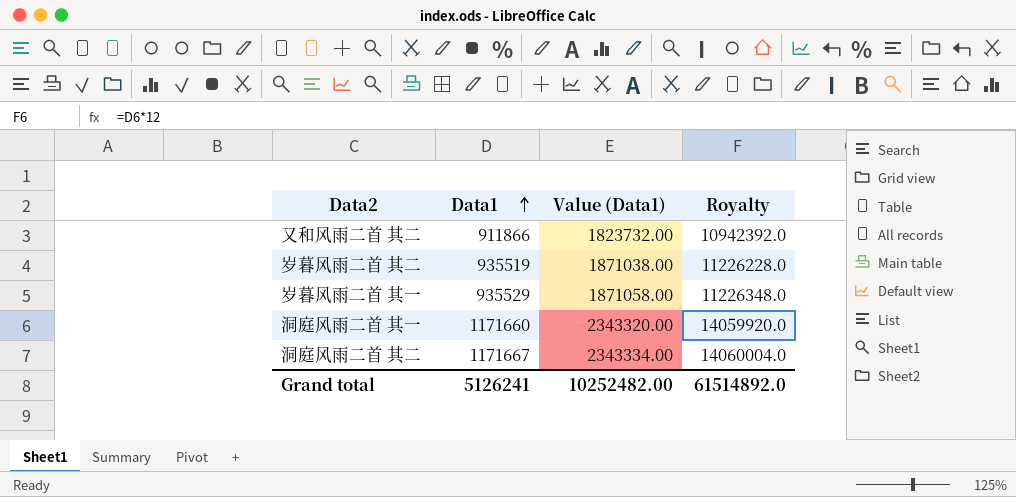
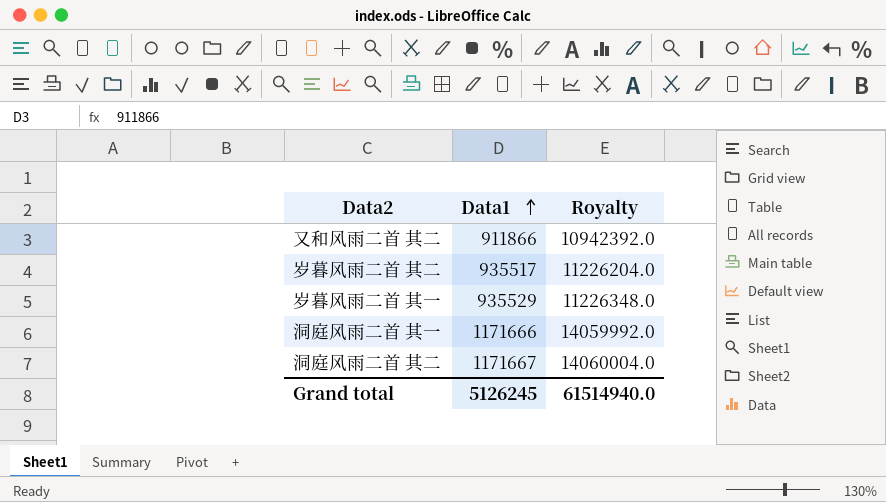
column Value (Data1) | formula: [Data1] * 2 -> none
岁暮风雨二首 其二 | Data1: 935519 -> 935517
岁暮风雨二首 其二 | Royalty: 11226228.0 -> 11226204.0
洞庭风雨二首 其一 | Data1: 1171660 -> 1171666
洞庭风雨二首 其一 | Royalty: 14059920.0 -> 14059992.0
Grand total | Data1: 5126241 -> 5126245
Grand total | Royalty: 61514892.0 -> 61514940.0

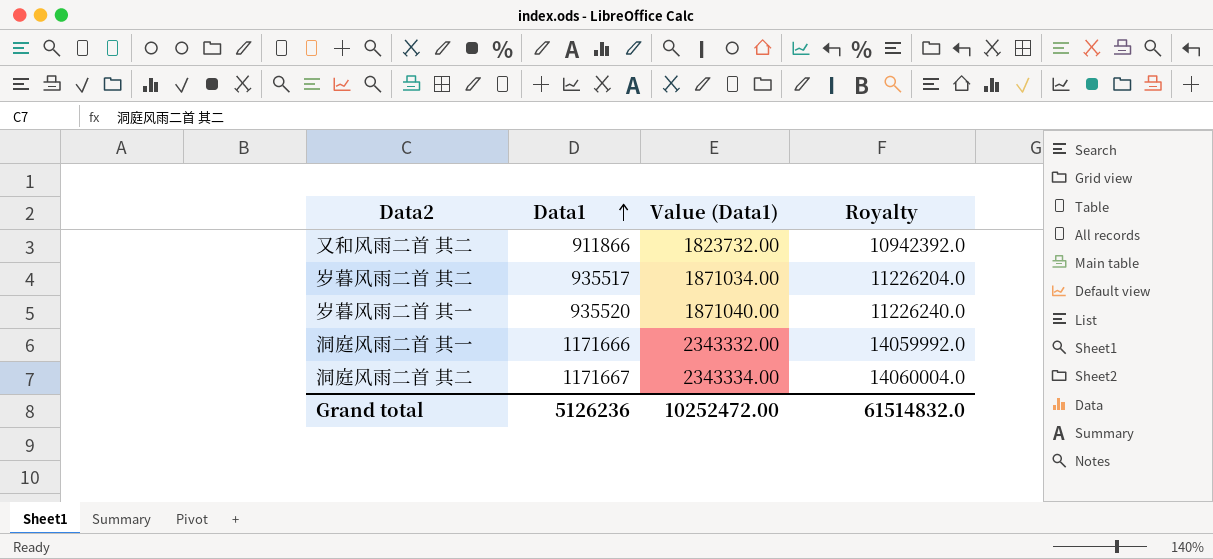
column Value (Data1) | formula: none -> [Data1] * 2
岁暮风雨二首 其一 | Data1: 935529 -> 935520
岁暮风雨二首 其一 | Royalty: 11226348.0 -> 11226240.0
Grand total | Data1: 5126245 -> 5126236
Grand total | Royalty: 61514940.0 -> 61514832.0

